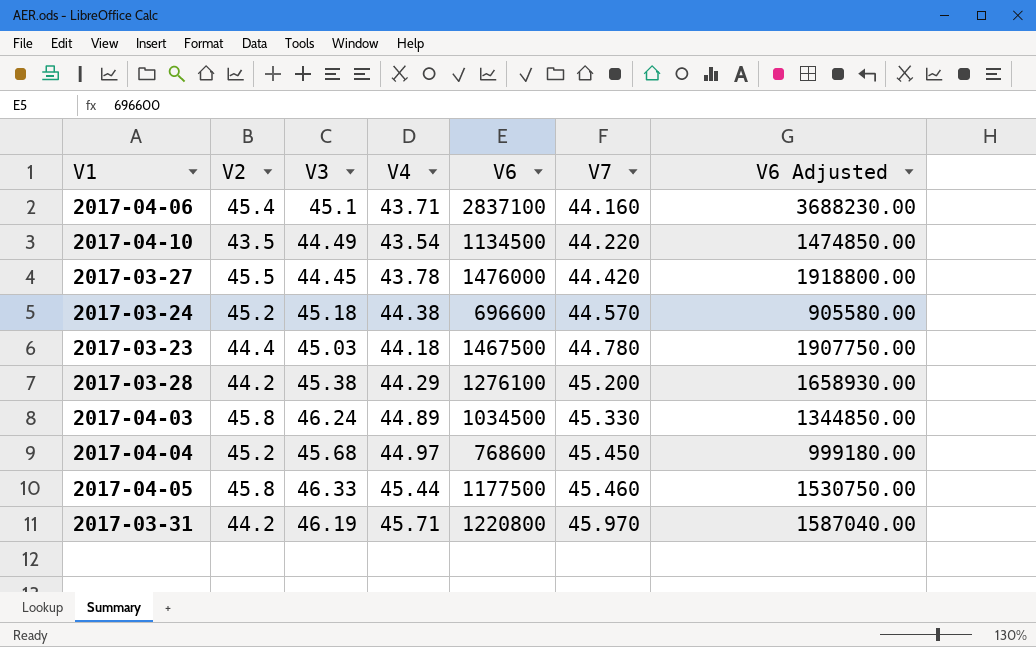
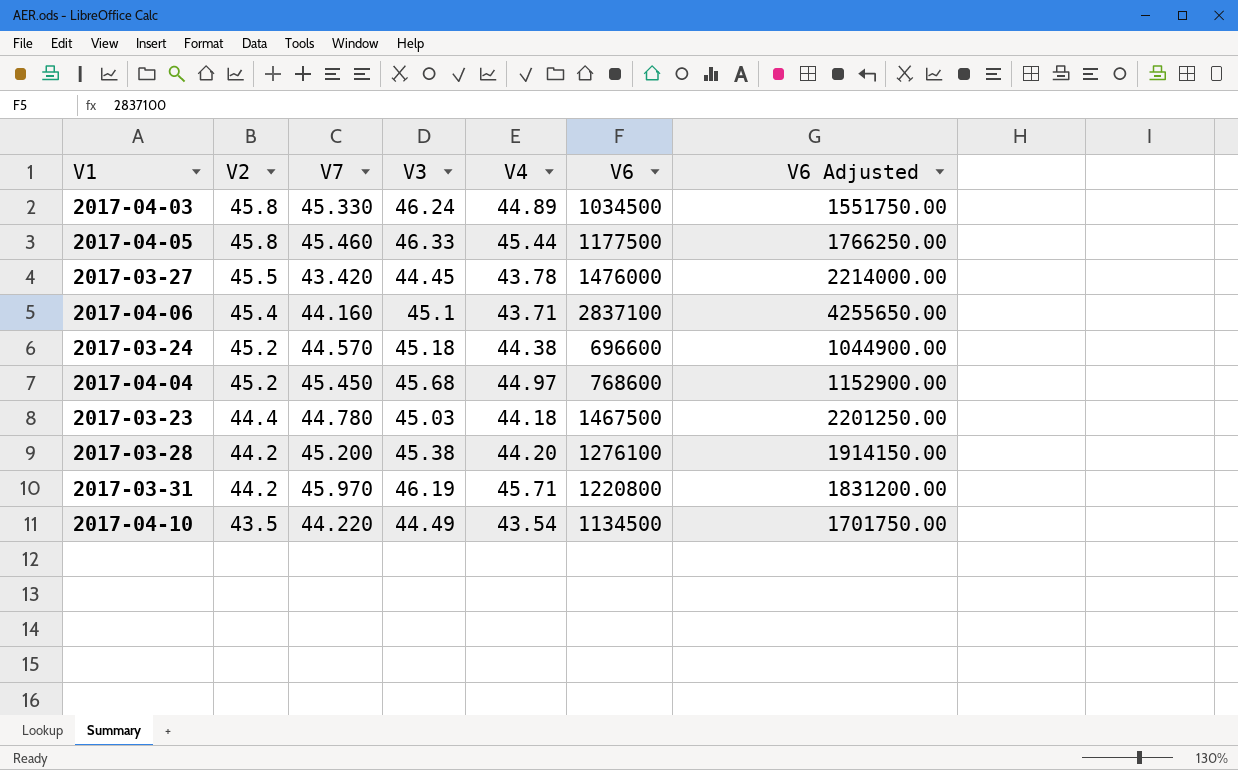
row order: V7 ascending -> V2 descending
column V7 | position: 6 -> 3
column V6 Adjusted | formula: [V6] * 1.3 -> [V6] * 1.5
2017-03-27 | V7: 44.420 -> 43.420
2017-03-28 | V4: 44.29 -> 44.20

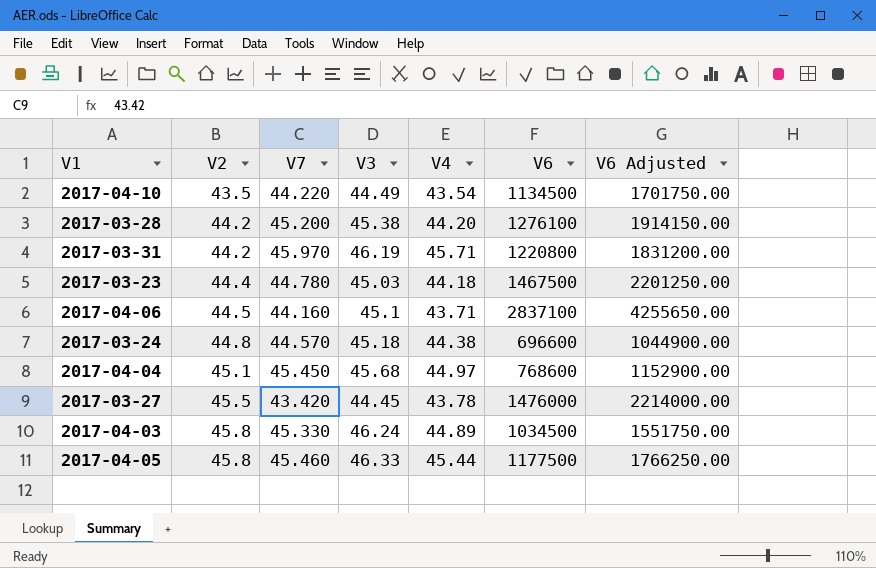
row order: V2 descending -> V2 ascending
2017-04-06 | V2: 45.4 -> 44.5
2017-03-24 | V2: 45.2 -> 44.8
2017-04-04 | V2: 45.2 -> 45.1

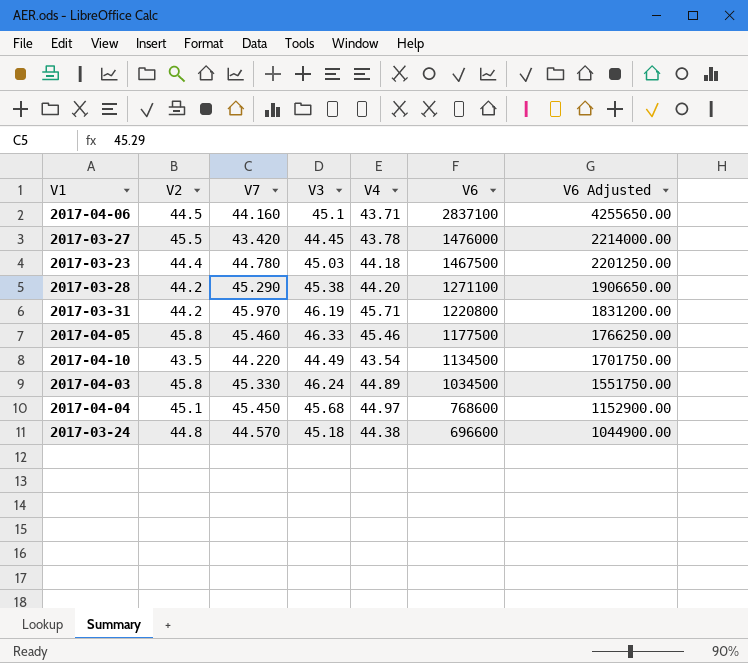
row order: V2 ascending -> V6 descending
2017-03-28 | V7: 45.200 -> 45.290
2017-03-28 | V6: 1276100 -> 1271100
2017-03-28 | V6 Adjusted: 1914150.00 -> 1906650.00
2017-04-05 | V4: 45.44 -> 45.46

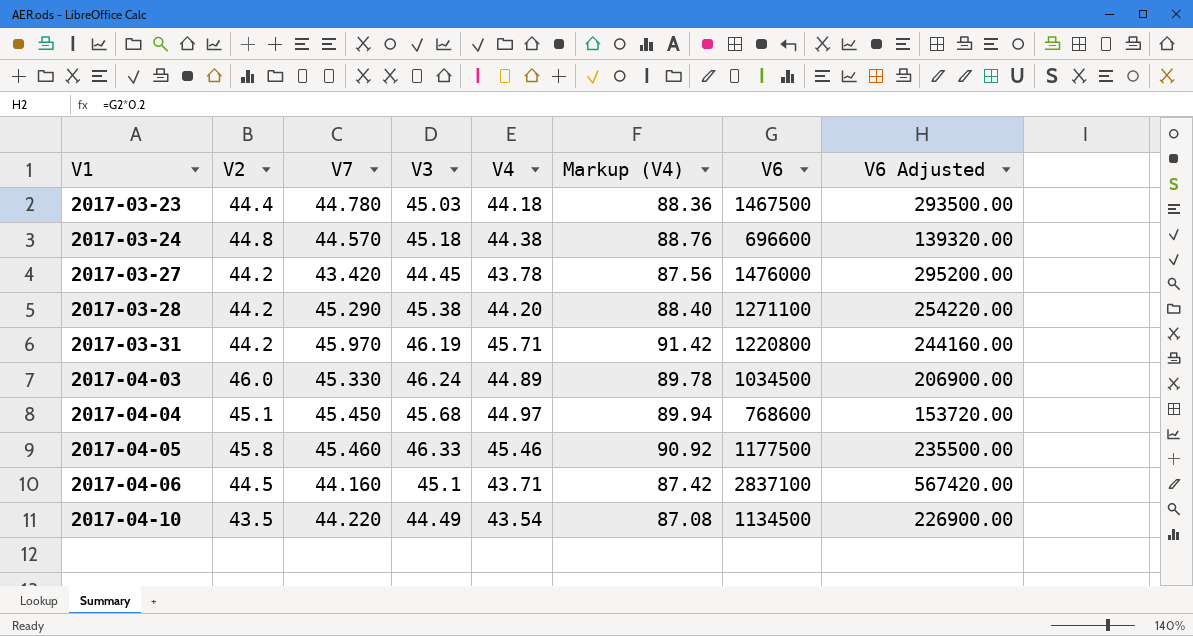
row order: V6 descending -> V1 ascending
column Markup (V4) | formula: none -> [V4] * 2
column V6 Adjusted | formula: [V6] * 1.5 -> [V6] * 0.2
2017-03-27 | V2: 45.5 -> 44.2
2017-04-03 | V2: 45.8 -> 46.0

